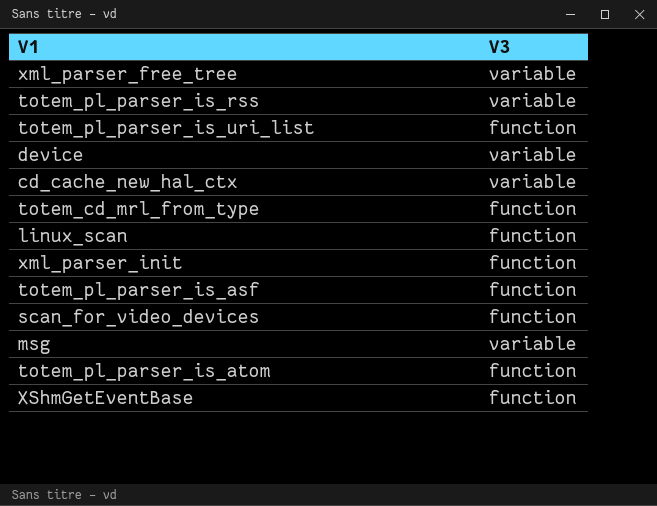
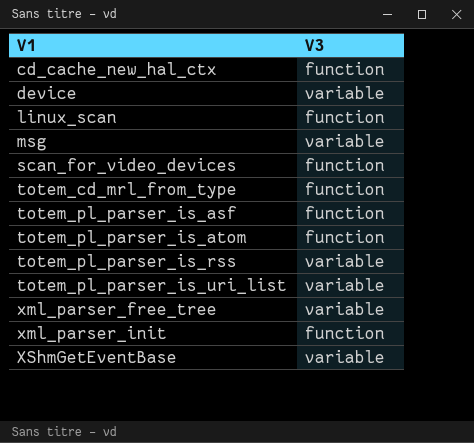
row order: none -> V1 ascending
cd_cache_new_hal_ctx | V3: variable -> function
totem_pl_parser_is_uri_list | V3: function -> variable
XShmGetEventBase | V3: function -> variable

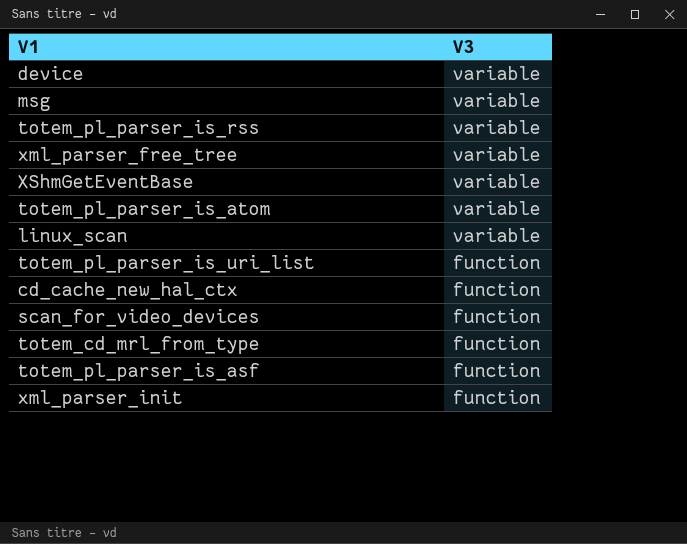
row order: V1 ascending -> V3 descending
totem_pl_parser_is_atom | V3: function -> variable
linux_scan | V3: function -> variable
totem_pl_parser_is_uri_list | V3: variable -> function

